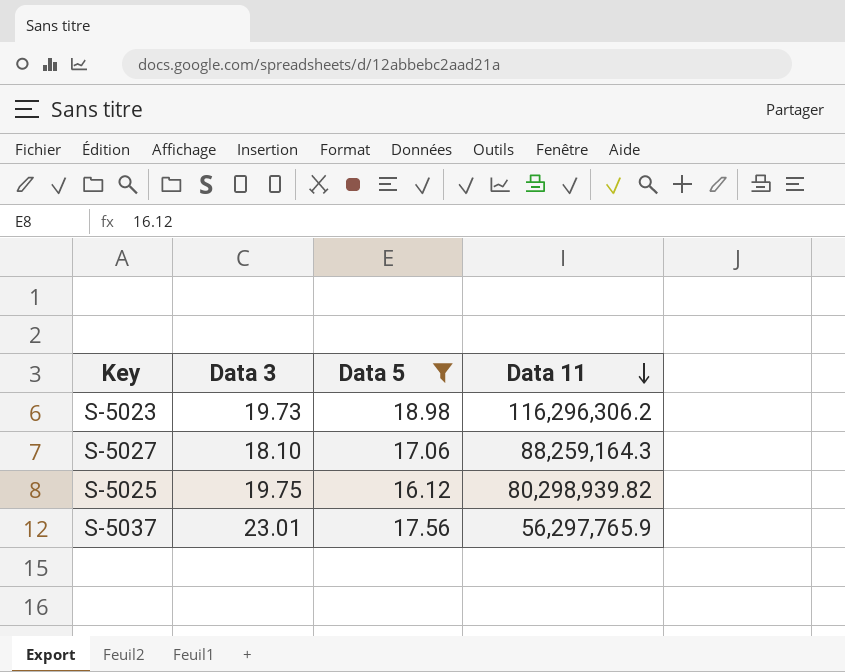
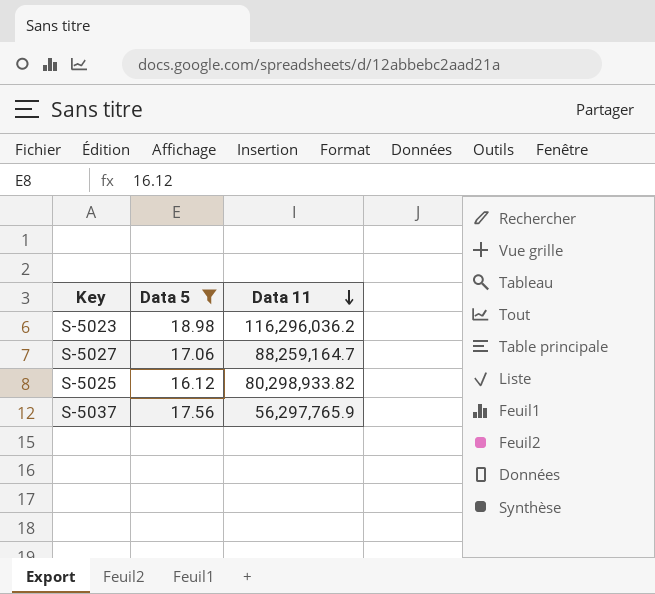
column Data 3 | position: 2 -> none
S-5023 | Data 11: 116,296,306.2 -> 116,296,036.2
S-5027 | Data 11: 88,259,164.3 -> 88,259,164.7
S-5025 | Data 11: 80,298,939.82 -> 80,298,933.82

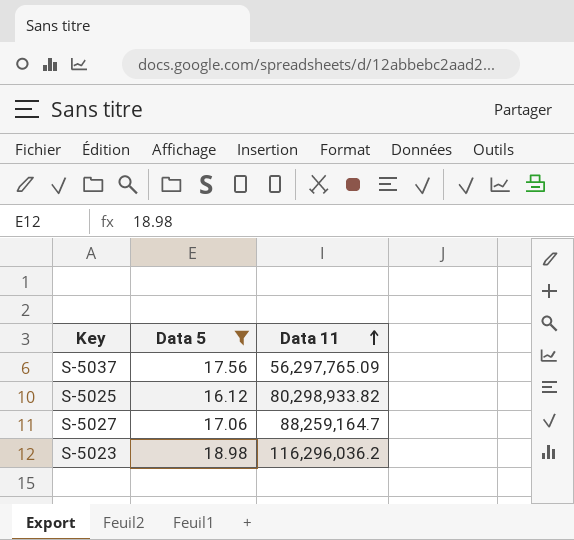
row order: Data 11 descending -> Data 11 ascending
S-5037 | Data 11: 56,297,765.9 -> 56,297,765.09

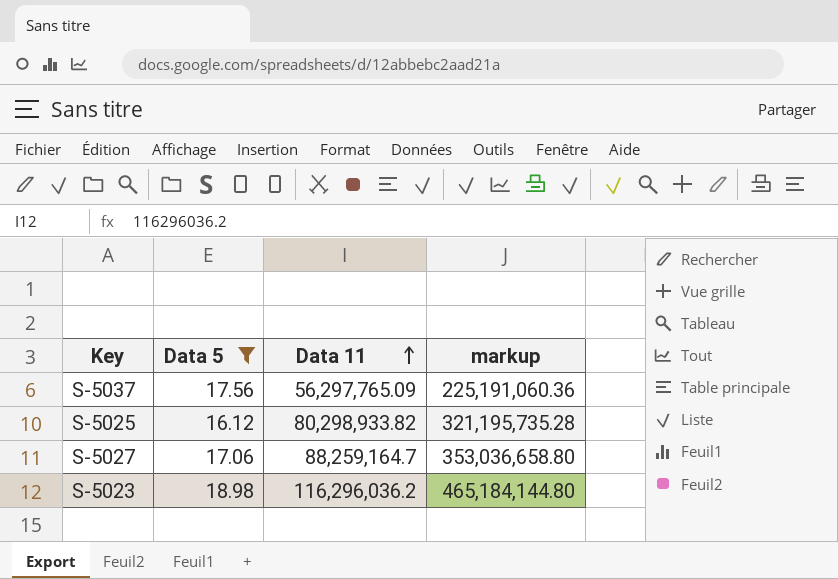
column markup | formula: none -> [Data 11] * 4

